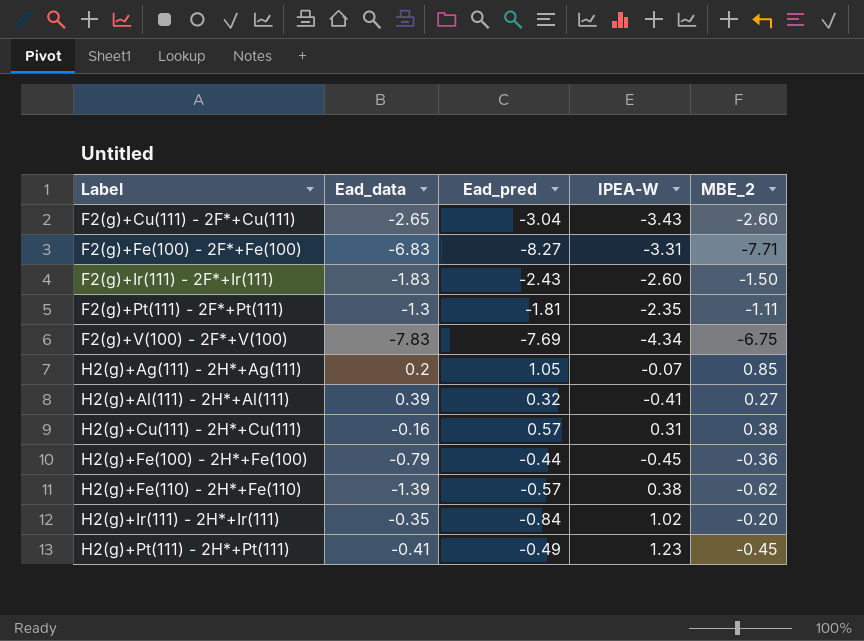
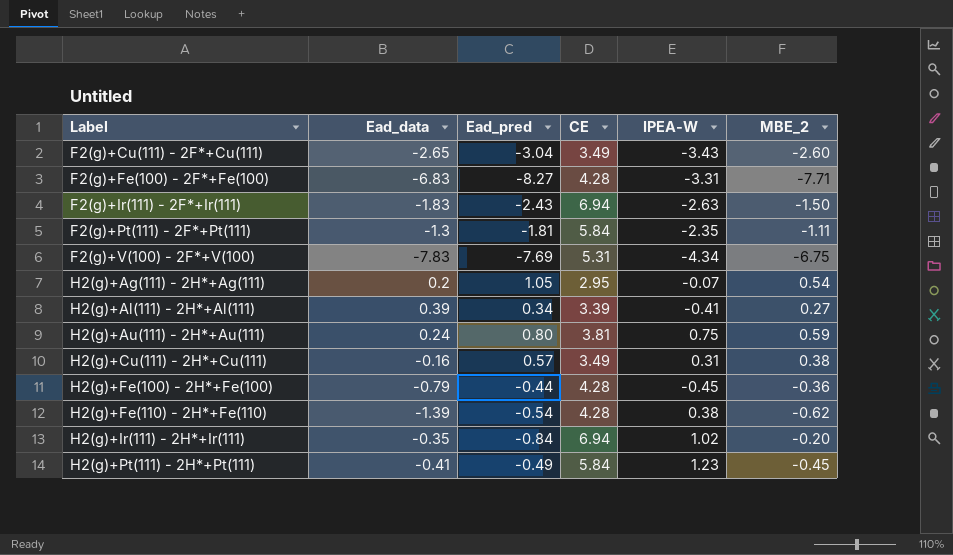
column CE | position: none -> 4
F2(g)+Ir(111) - 2F*+Ir(111) | IPEA-W: -2.60 -> -2.63
H2(g)+Ag(111) - 2H*+Ag(111) | MBE_2: 0.85 -> 0.54
H2(g)+Al(111) - 2H*+Al(111) | Ead_pred: 0.32 -> 0.34
row H2(g)+Au(111) - 2H*+Au(111): none -> 0.24 | 0.80 | 3.81 | 0.75 | 0.59
H2(g)+Fe(110) - 2H*+Fe(110) | Ead_pred: -0.57 -> -0.54

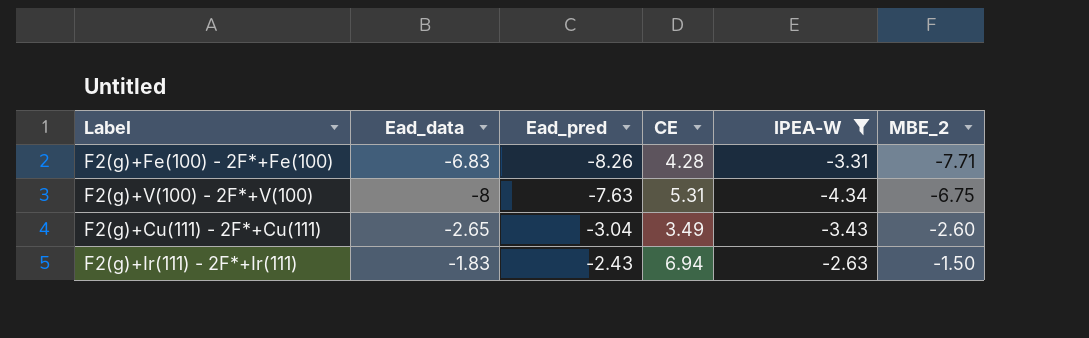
filter: none -> IPEA-W <= -2.63
row order: Label ascending -> Ead_pred ascending
F2(g)+Fe(100) - 2F*+Fe(100) | Ead_pred: -8.27 -> -8.26
F2(g)+V(100) - 2F*+V(100) | Ead_data: -7.83 -> -8
F2(g)+V(100) - 2F*+V(100) | Ead_pred: -7.69 -> -7.63

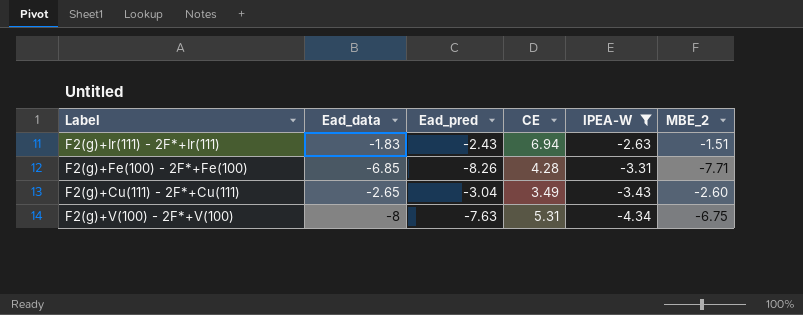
row order: Ead_pred ascending -> IPEA-W descending
F2(g)+Ir(111) - 2F*+Ir(111) | MBE_2: -1.50 -> -1.51
F2(g)+Fe(100) - 2F*+Fe(100) | Ead_data: -6.83 -> -6.85

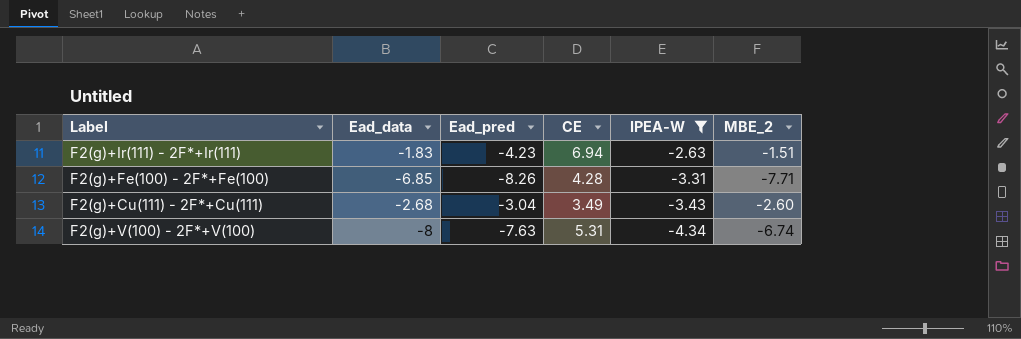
F2(g)+Ir(111) - 2F*+Ir(111) | Ead_pred: -2.43 -> -4.23
F2(g)+Cu(111) - 2F*+Cu(111) | Ead_data: -2.65 -> -2.68
F2(g)+V(100) - 2F*+V(100) | MBE_2: -6.75 -> -6.74

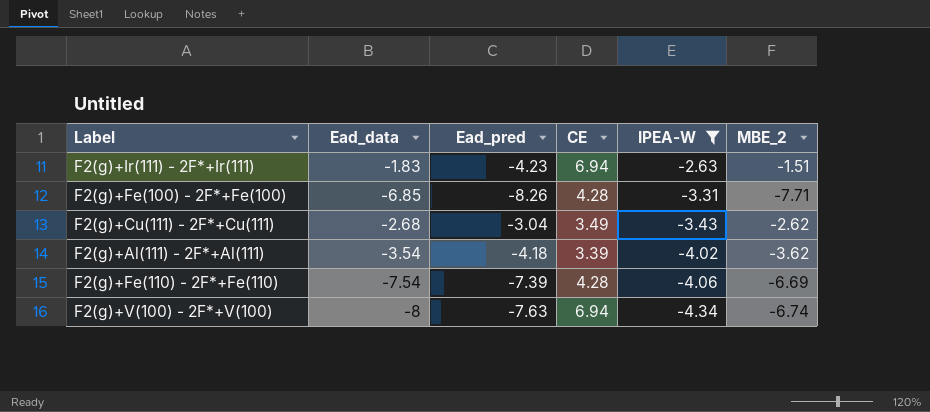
F2(g)+Cu(111) - 2F*+Cu(111) | MBE_2: -2.60 -> -2.62
row F2(g)+Al(111) - 2F*+Al(111): none -> -3.54 | -4.18 | 3.39 | -4.02 | -3.62
row F2(g)+Fe(110) - 2F*+Fe(110): none -> -7.54 | -7.39 | 4.28 | -4.06 | -6.69
F2(g)+V(100) - 2F*+V(100) | CE: 5.31 -> 6.94

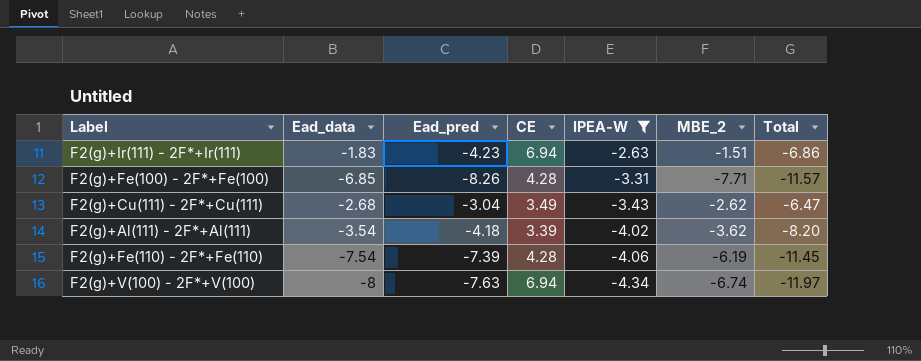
column Total | formula: none -> [Ead_pred] + [IPEA-W]
F2(g)+Fe(110) - 2F*+Fe(110) | MBE_2: -6.69 -> -6.19

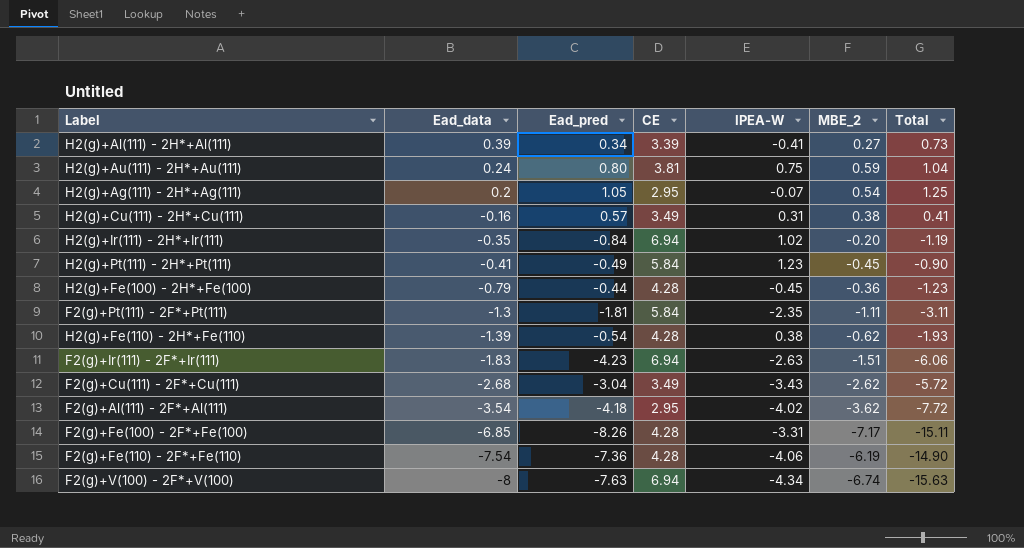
filter: IPEA-W <= -2.63 -> none
row order: IPEA-W descending -> Ead_data descending
column Total | formula: [Ead_pred] + [IPEA-W] -> [Ead_data] + [Ead_pred]
F2(g)+Al(111) - 2F*+Al(111) | CE: 3.39 -> 2.95
F2(g)+Fe(100) - 2F*+Fe(100) | MBE_2: -7.71 -> -7.17
F2(g)+Fe(110) - 2F*+Fe(110) | Ead_pred: -7.39 -> -7.36

